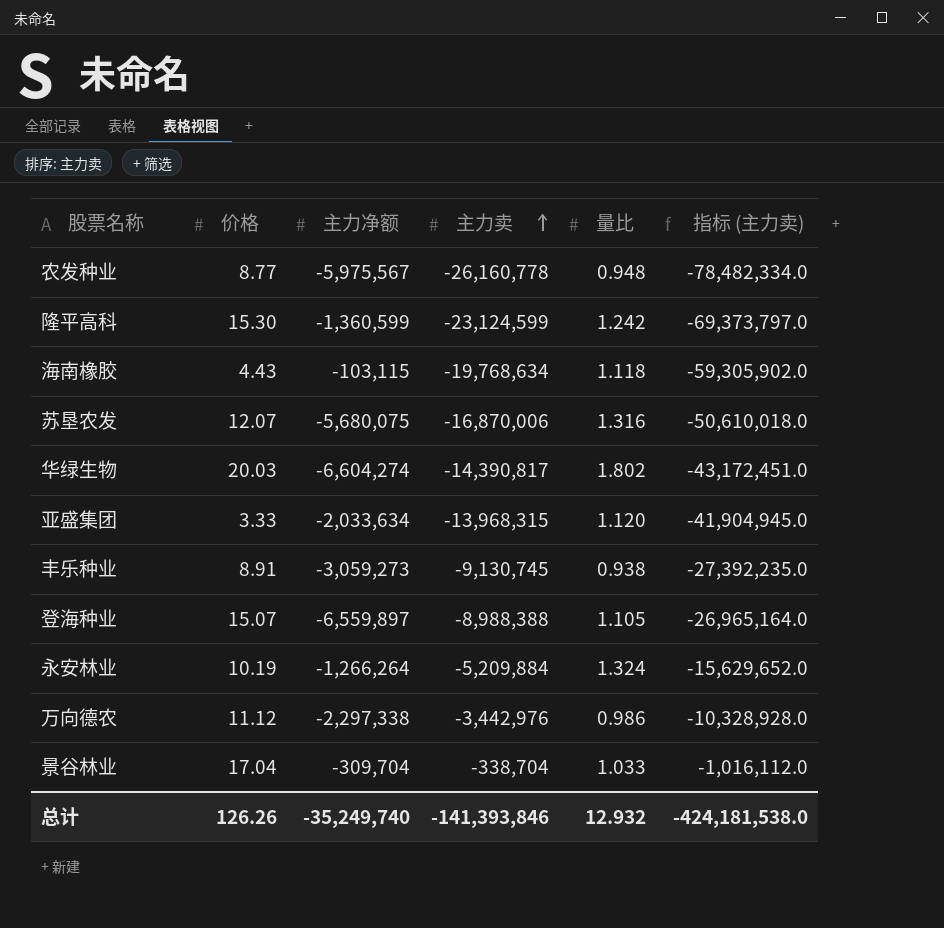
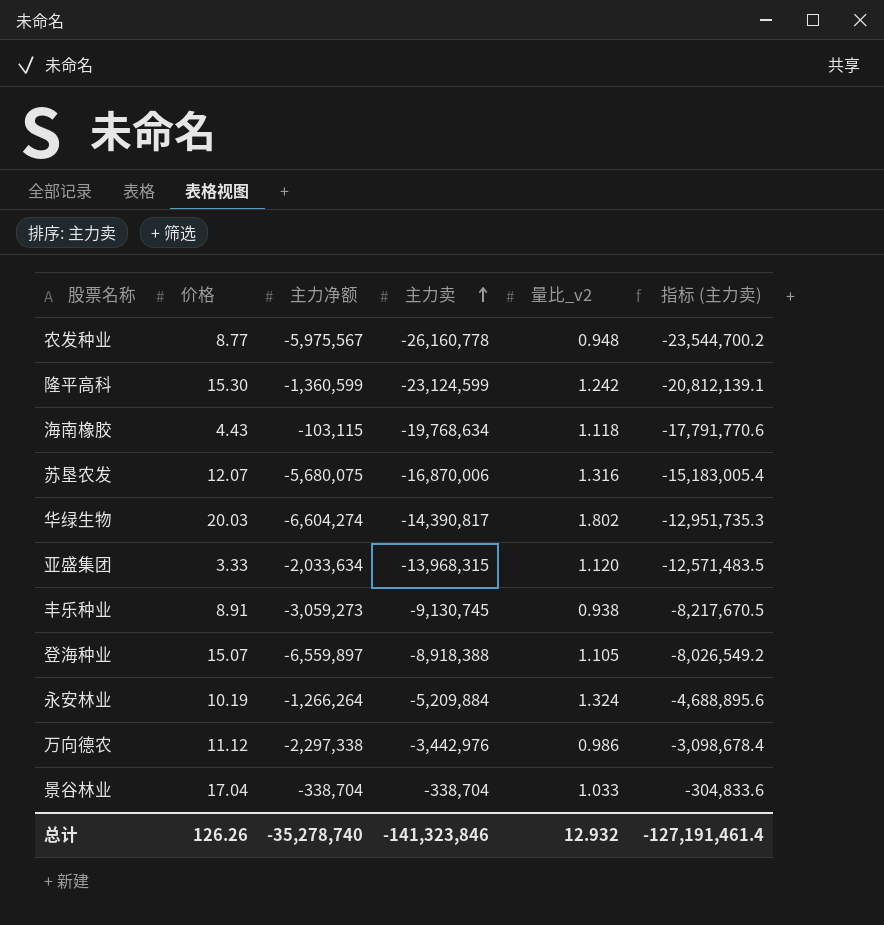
column name: 量比 -> 量比_v2
column 指标 (主力卖) | formula: [主力卖] * 3 -> [主力卖] * 0.9
登海种业 | 主力卖: -8,988,388 -> -8,918,388
景谷林业 | 主力净额: -309,704 -> -338,704
总计 | 主力净额: -35,249,740 -> -35,278,740
总计 | 主力卖: -141,393,846 -> -141,323,846
总计 | 指标 (主力卖): -424,181,538.0 -> -127,191,461.4

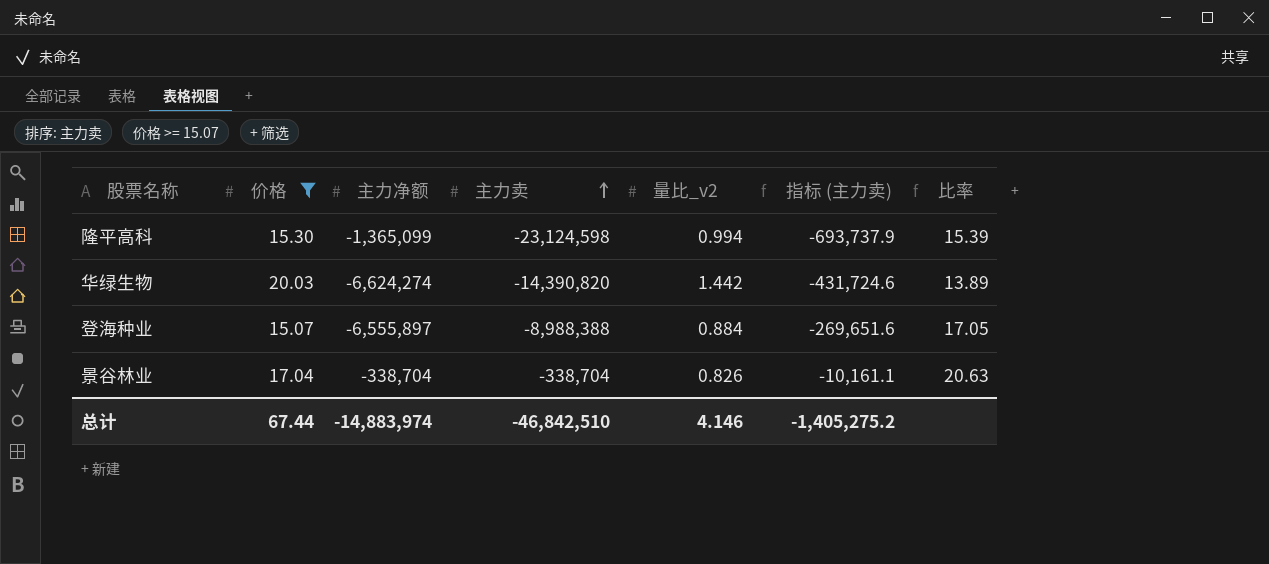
filter: none -> 价格 >= 15.07
column 指标 (主力卖) | formula: [主力卖] * 0.9 -> [主力卖] * 0.03
column 比率 | formula: none -> [价格] / [量比_v2]
隆平高科 | 主力净额: -1,360,599 -> -1,365,099
隆平高科 | 主力卖: -23,124,599 -> -23,124,598
隆平高科 | 量比_v2: 1.242 -> 0.994
华绿生物 | 主力净额: -6,604,274 -> -6,624,274
华绿生物 | 主力卖: -14,390,817 -> -14,390,820
华绿生物 | 量比_v2: 1.802 -> 1.442
登海种业 | 主力净额: -6,559,897 -> -6,555,897
登海种业 | 主力卖: -8,918,388 -> -8,988,388
登海种业 | 量比_v2: 1.105 -> 0.884
景谷林业 | 量比_v2: 1.033 -> 0.826
总计 | 价格: 126.26 -> 67.44
总计 | 主力净额: -35,278,740 -> -14,883,974
总计 | 主力卖: -141,323,846 -> -46,842,510
总计 | 量比_v2: 12.932 -> 4.146
总计 | 指标 (主力卖): -127,191,461.4 -> -1,405,275.2

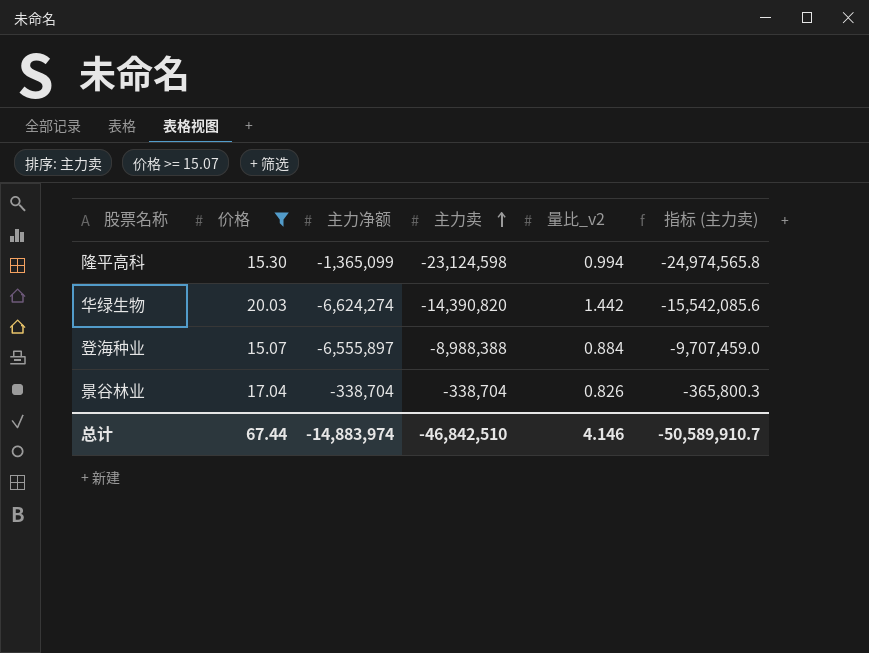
column 比率 | formula: [价格] / [量比_v2] -> none
column 指标 (主力卖) | formula: [主力卖] * 0.03 -> [主力卖] * 1.08
总计 | 指标 (主力卖): -1,405,275.2 -> -50,589,910.7

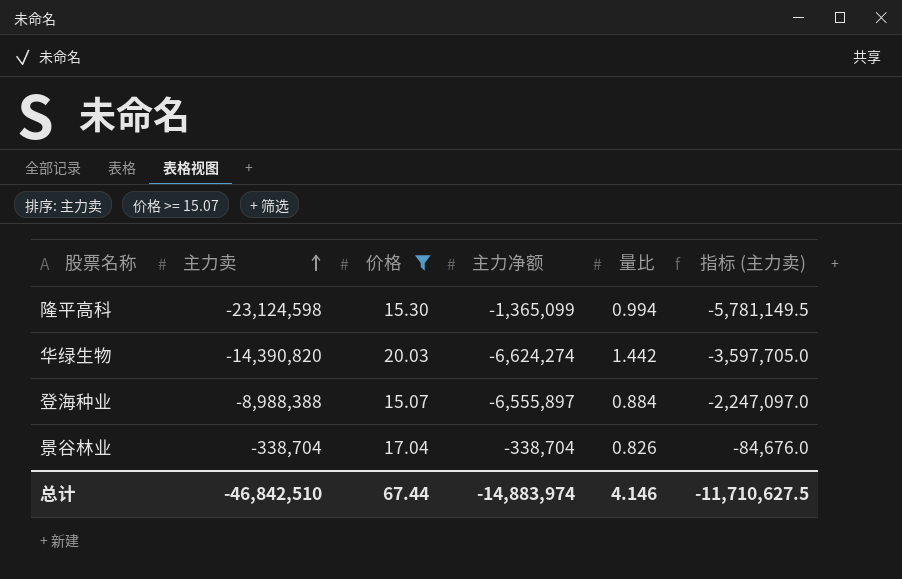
column 主力卖 | position: 4 -> 2
column name: 量比_v2 -> 量比
column 指标 (主力卖) | formula: [主力卖] * 1.08 -> [主力卖] * 0.25
总计 | 指标 (主力卖): -50,589,910.7 -> -11,710,627.5

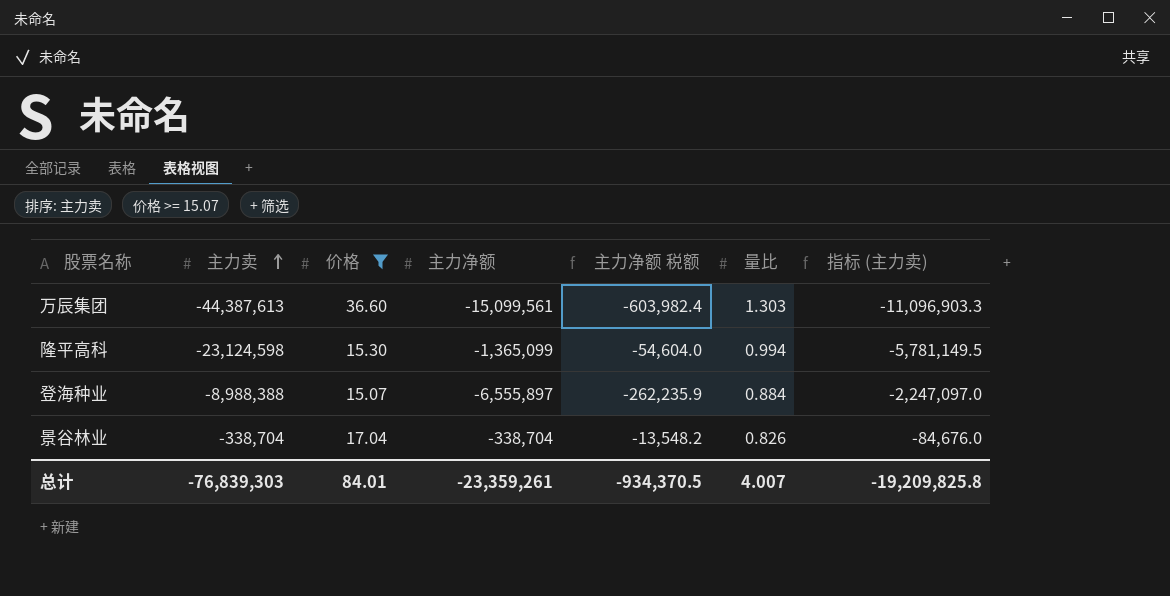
column 主力净额 税额 | formula: none -> [主力净额] * 0.04
row 华绿生物: -14,390,820 | 20.03 | -6,624,274 | 1.442 | -3,597,705.0 -> none
row 万辰集团: none -> -44,387,613 | 36.60 | -15,099,561 | -603,982.4 | 1.303 | -11,096,903.3
总计 | 主力卖: -46,842,510 -> -76,839,303
总计 | 价格: 67.44 -> 84.01
总计 | 主力净额: -14,883,974 -> -23,359,261
总计 | 量比: 4.146 -> 4.007
总计 | 指标 (主力卖): -11,710,627.5 -> -19,209,825.8

